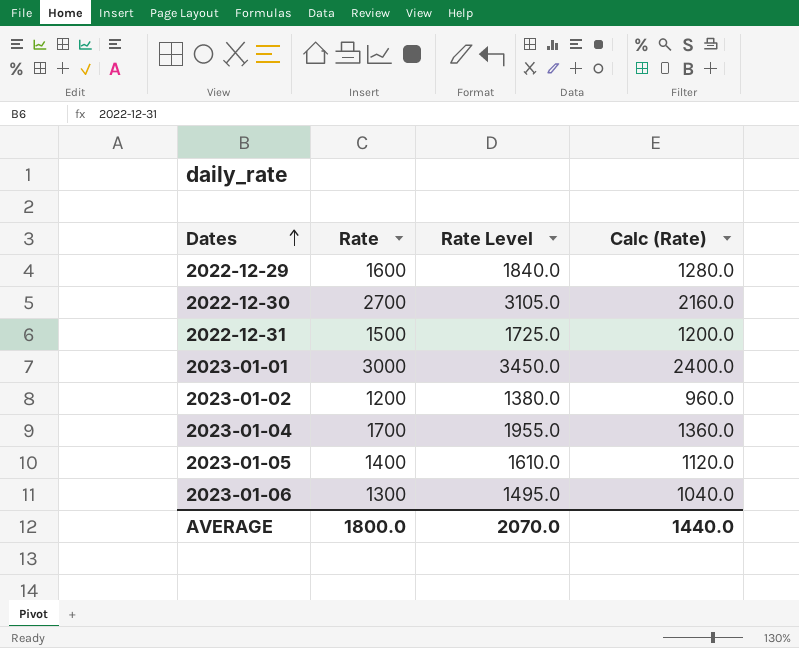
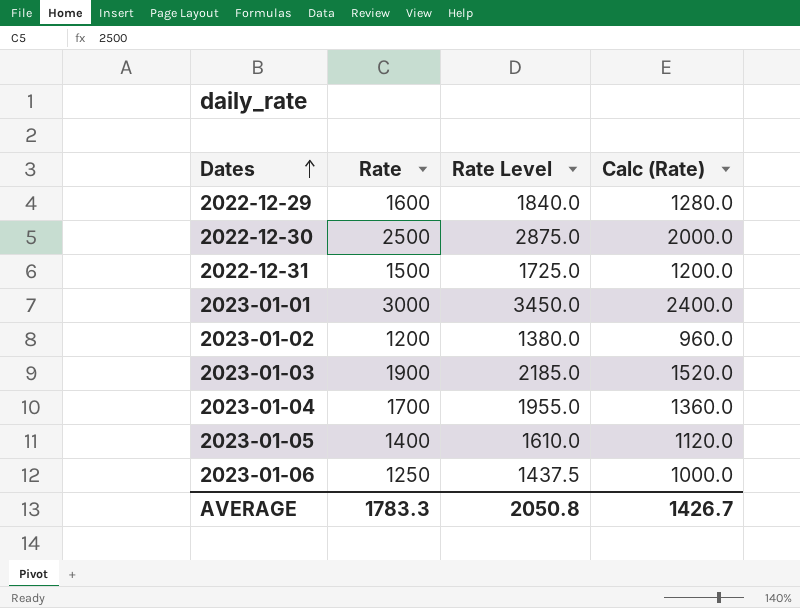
2022-12-30 | Rate: 2700 -> 2500
2022-12-30 | Rate Level: 3105.0 -> 2875.0
2022-12-30 | Calc (Rate): 2160.0 -> 2000.0
row 2023-01-03: none -> 1900 | 2185.0 | 1520.0
2023-01-06 | Rate: 1300 -> 1250
2023-01-06 | Rate Level: 1495.0 -> 1437.5
2023-01-06 | Calc (Rate): 1040.0 -> 1000.0
AVERAGE | Rate: 1800.0 -> 1783.3
AVERAGE | Rate Level: 2070.0 -> 2050.8
AVERAGE | Calc (Rate): 1440.0 -> 1426.7

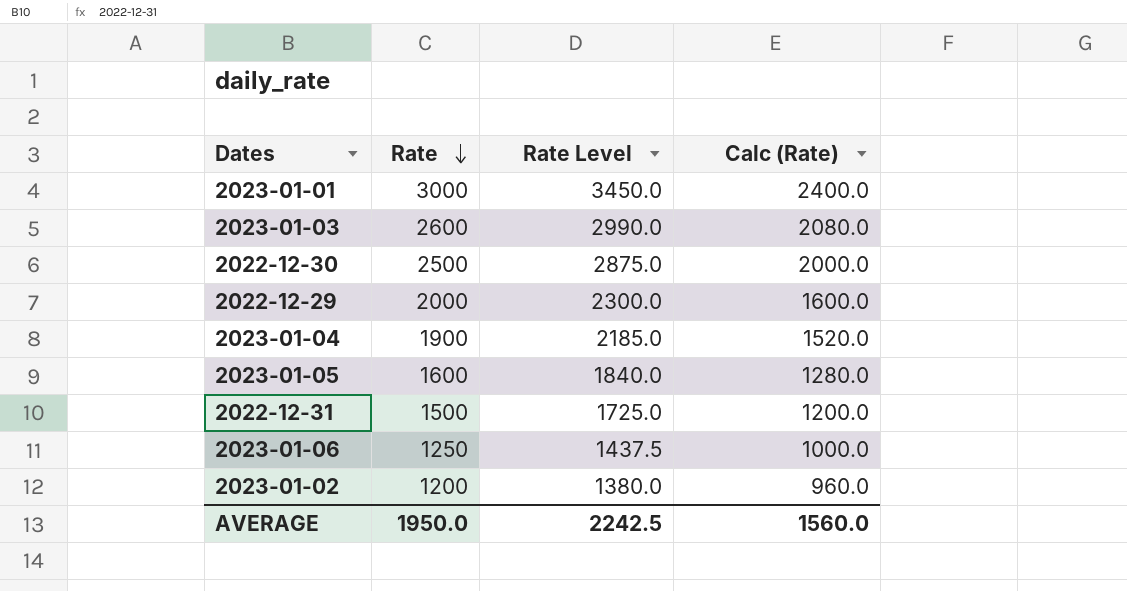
row order: Dates ascending -> Rate descending
2023-01-03 | Rate: 1900 -> 2600
2023-01-03 | Rate Level: 2185.0 -> 2990.0
2023-01-03 | Calc (Rate): 1520.0 -> 2080.0
2022-12-29 | Rate: 1600 -> 2000
2022-12-29 | Rate Level: 1840.0 -> 2300.0
2022-12-29 | Calc (Rate): 1280.0 -> 1600.0
2023-01-04 | Rate: 1700 -> 1900
2023-01-04 | Rate Level: 1955.0 -> 2185.0
2023-01-04 | Calc (Rate): 1360.0 -> 1520.0
2023-01-05 | Rate: 1400 -> 1600
2023-01-05 | Rate Level: 1610.0 -> 1840.0
2023-01-05 | Calc (Rate): 1120.0 -> 1280.0
AVERAGE | Rate: 1783.3 -> 1950.0
AVERAGE | Rate Level: 2050.8 -> 2242.5
AVERAGE | Calc (Rate): 1426.7 -> 1560.0

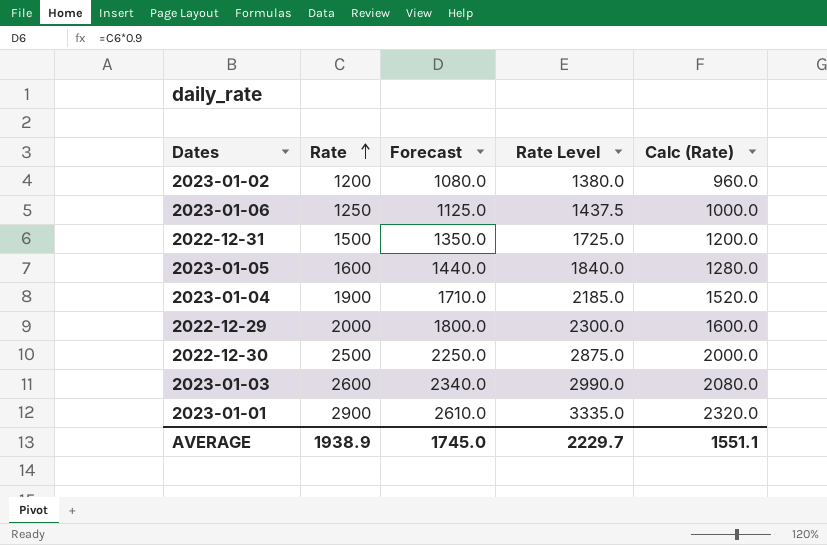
row order: Rate descending -> Rate ascending
column Forecast | formula: none -> [Rate] * 0.9
2023-01-01 | Rate: 3000 -> 2900
2023-01-01 | Rate Level: 3450.0 -> 3335.0
2023-01-01 | Calc (Rate): 2400.0 -> 2320.0
AVERAGE | Rate: 1950.0 -> 1938.9
AVERAGE | Rate Level: 2242.5 -> 2229.7
AVERAGE | Calc (Rate): 1560.0 -> 1551.1

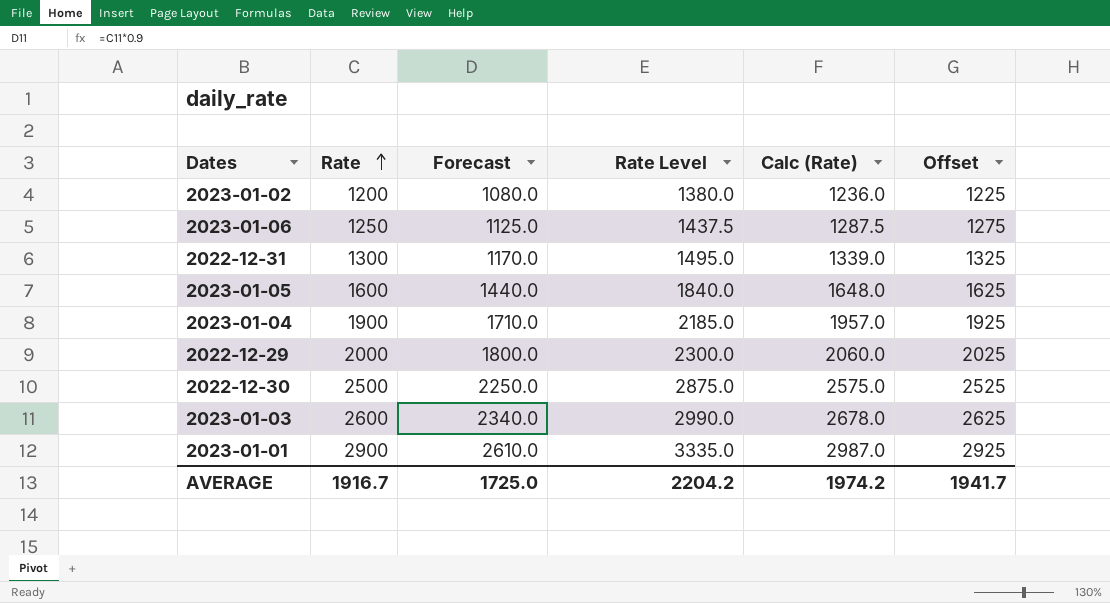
column Calc (Rate) | formula: [Rate] * 0.8 -> [Rate] * 1.03
column Offset | formula: none -> [Rate] + 25
2022-12-31 | Rate: 1500 -> 1300
2022-12-31 | Forecast: 1350.0 -> 1170.0
2022-12-31 | Rate Level: 1725.0 -> 1495.0
AVERAGE | Rate: 1938.9 -> 1916.7
AVERAGE | Forecast: 1745.0 -> 1725.0
AVERAGE | Rate Level: 2229.7 -> 2204.2
AVERAGE | Calc (Rate): 1551.1 -> 1974.2

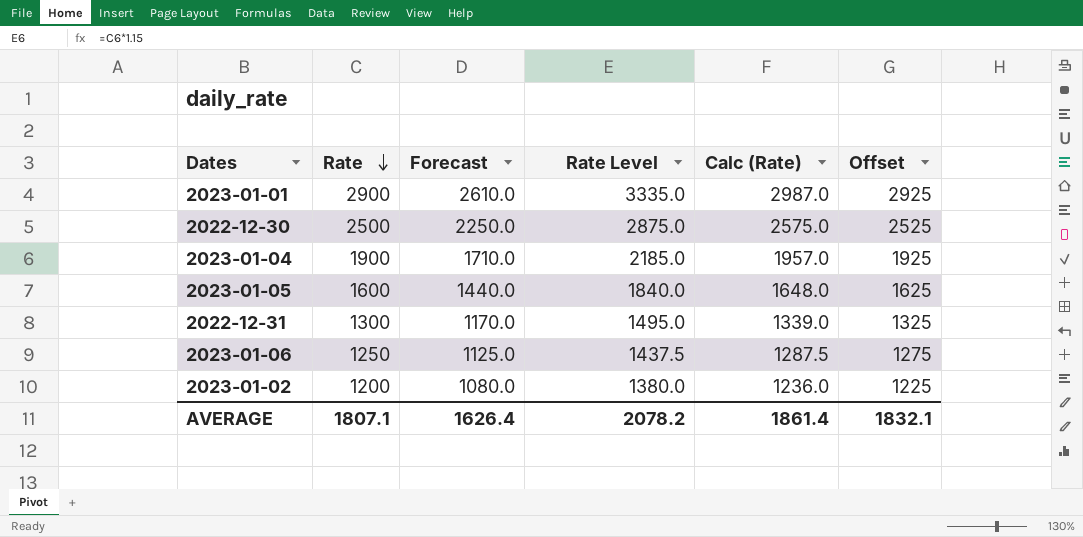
row order: Rate ascending -> Rate descending
row 2022-12-29: 2000 | 1800.0 | 2300.0 | 2060.0 | 2025 -> none
row 2023-01-03: 2600 | 2340.0 | 2990.0 | 2678.0 | 2625 -> none
AVERAGE | Rate: 1916.7 -> 1807.1
AVERAGE | Forecast: 1725.0 -> 1626.4
AVERAGE | Rate Level: 2204.2 -> 2078.2
AVERAGE | Calc (Rate): 1974.2 -> 1861.4
AVERAGE | Offset: 1941.7 -> 1832.1

